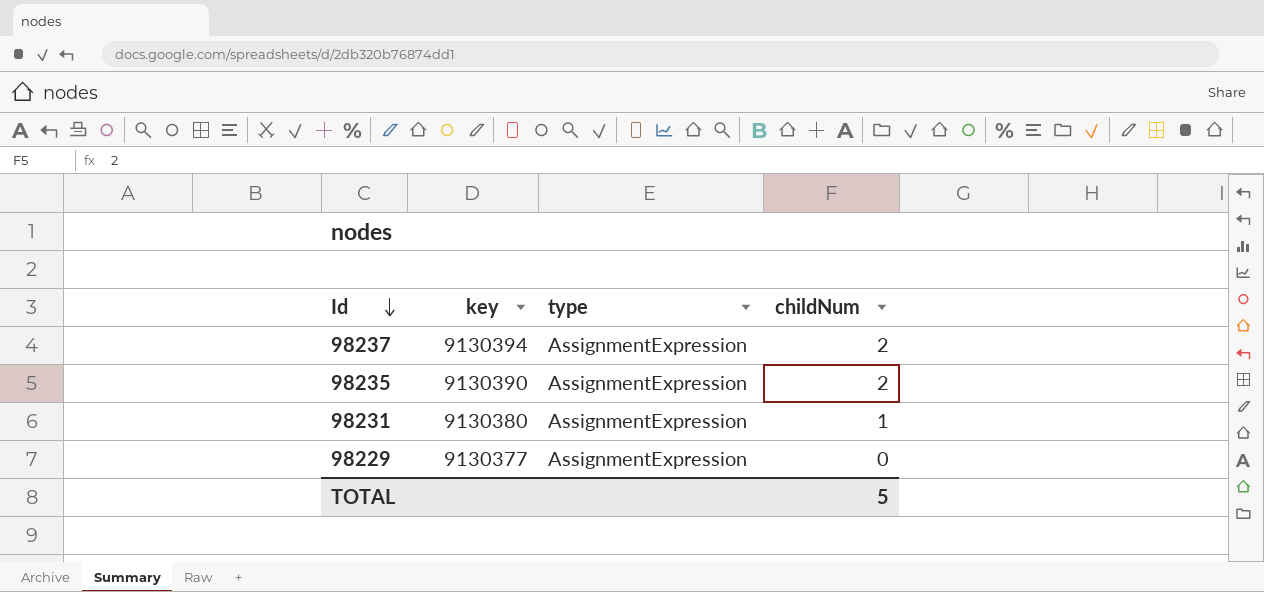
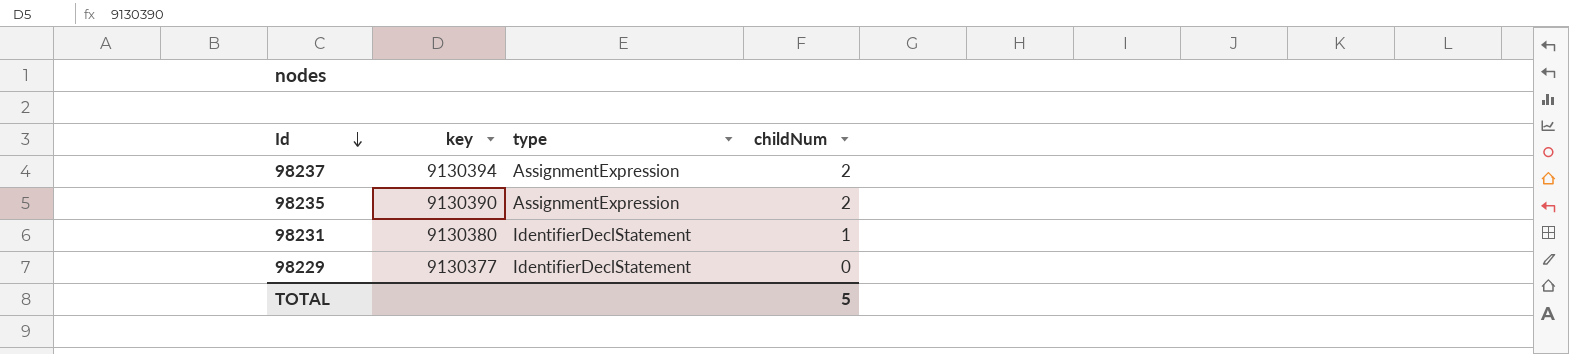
98231 | type: AssignmentExpression -> IdentifierDeclStatement
98229 | type: AssignmentExpression -> IdentifierDeclStatement

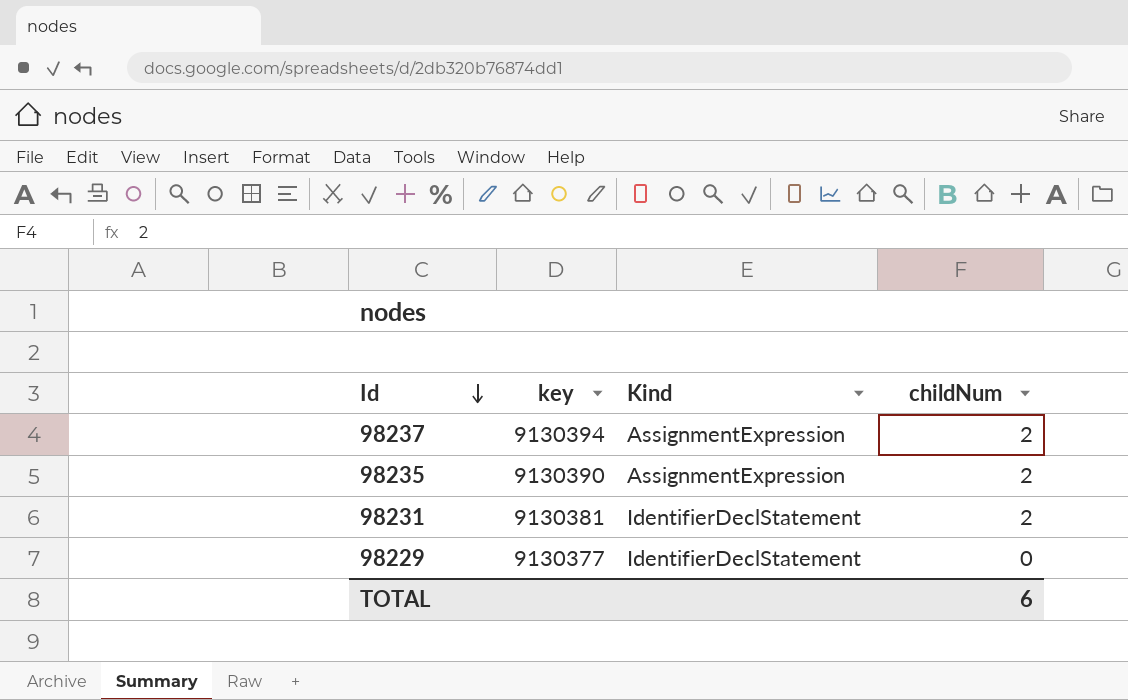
column name: type -> Kind
98231 | key: 9130380 -> 9130381
98231 | childNum: 1 -> 2
TOTAL | childNum: 5 -> 6

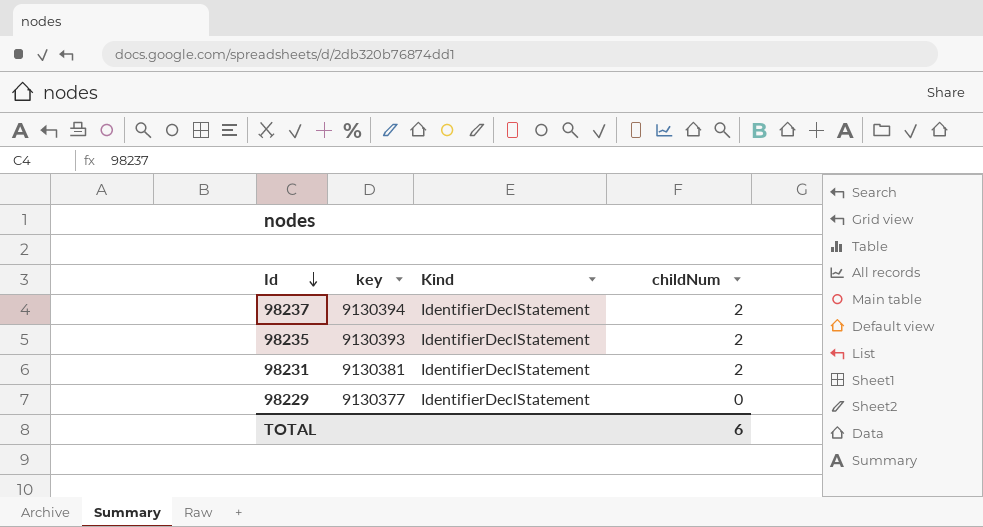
98237 | Kind: AssignmentExpression -> IdentifierDeclStatement
98235 | key: 9130390 -> 9130393
98235 | Kind: AssignmentExpression -> IdentifierDeclStatement

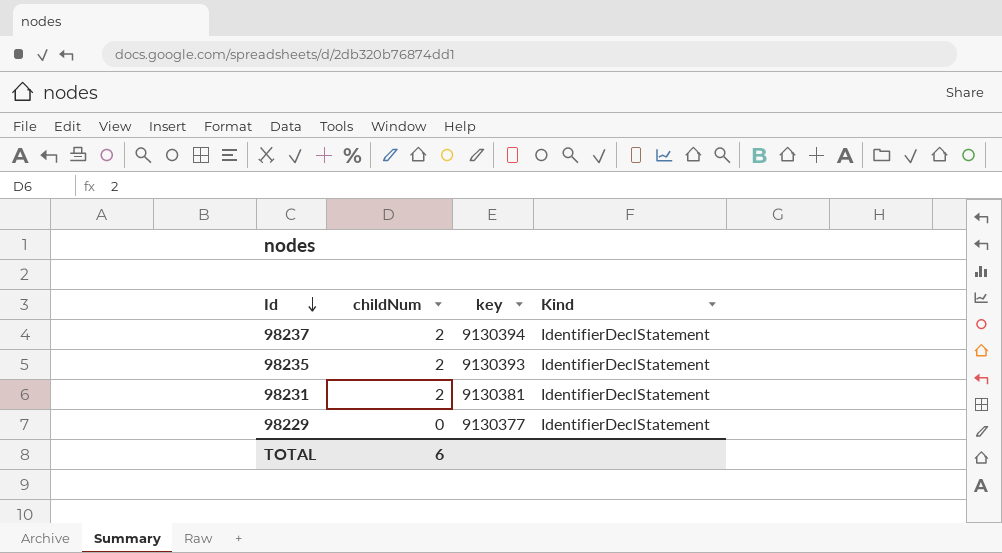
column childNum | position: 4 -> 2

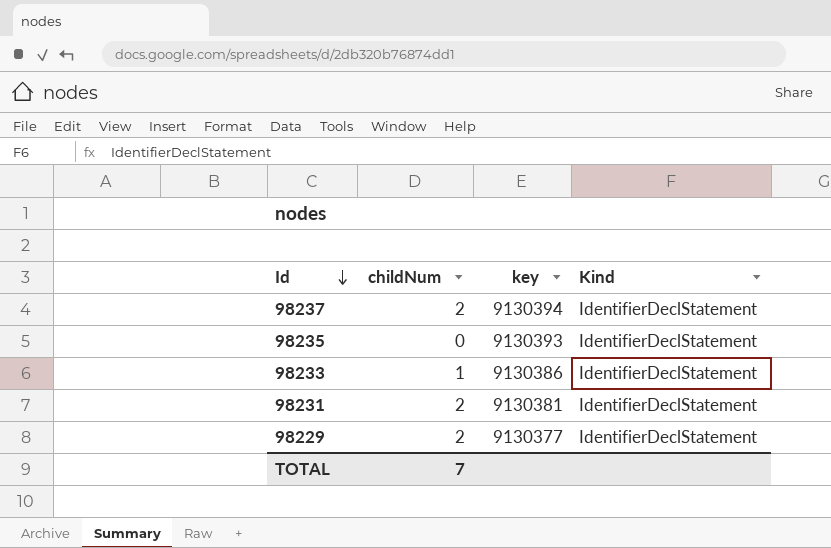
98235 | childNum: 2 -> 0
row 98233: none -> 1 | 9130386 | IdentifierDeclStatement
98229 | childNum: 0 -> 2
TOTAL | childNum: 6 -> 7

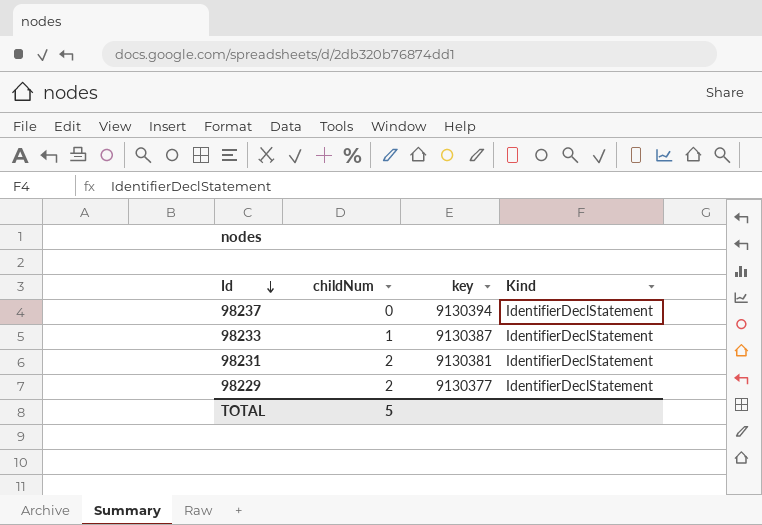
row 98235: 0 | 9130393 | IdentifierDeclStatement -> none
98237 | childNum: 2 -> 0
98233 | key: 9130386 -> 9130387
TOTAL | childNum: 7 -> 5

